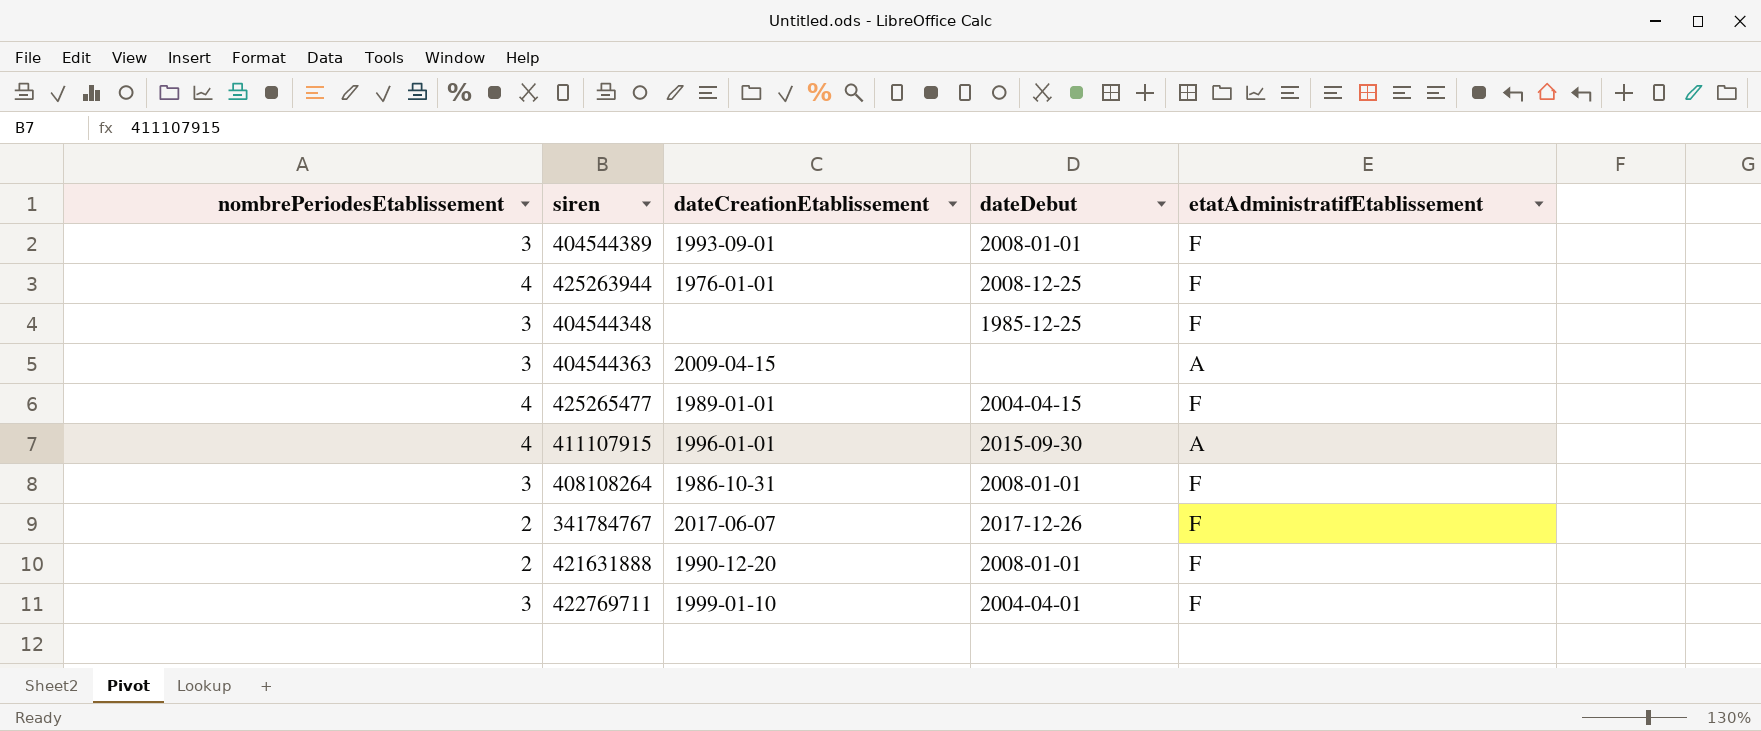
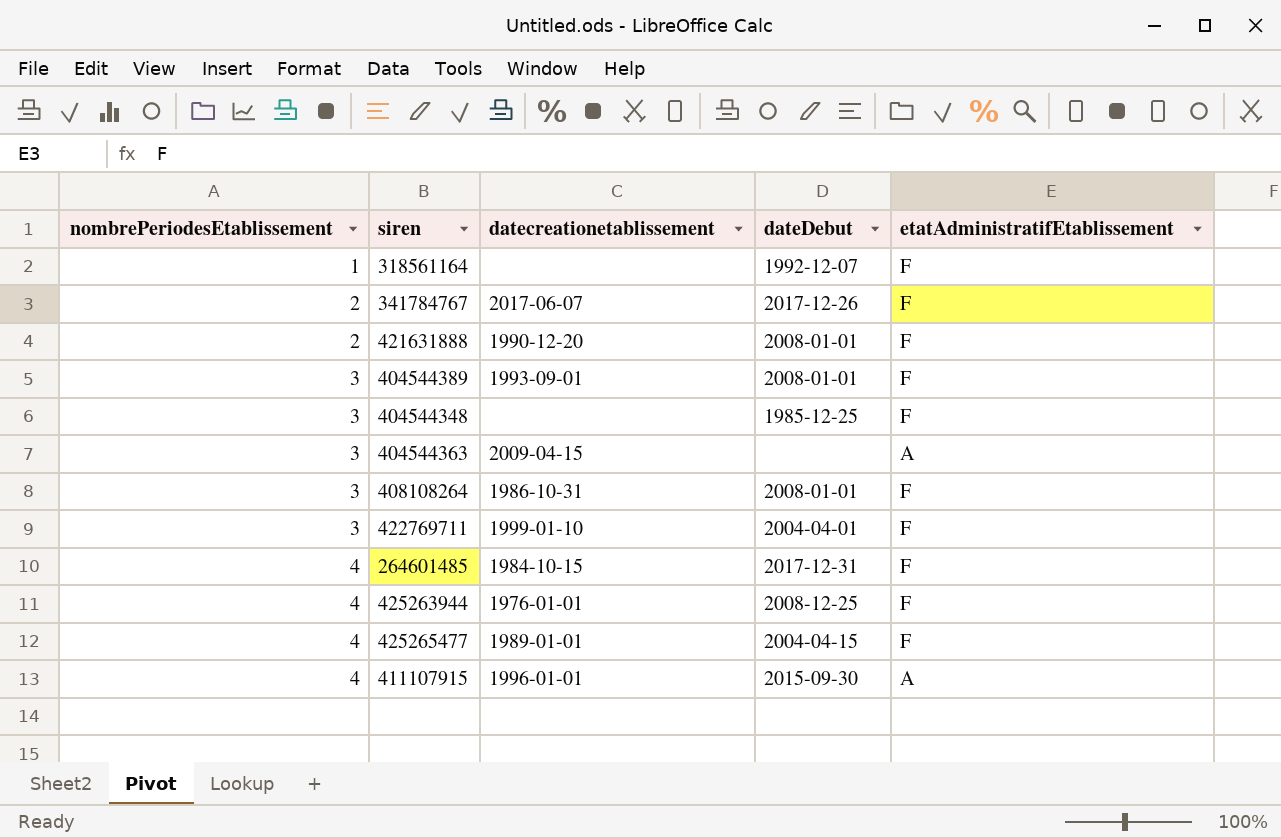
row order: none -> nombrePeriodesEtablissement ascending
column name: dateCreationEtablissement -> datecreationetablissement
row 318561164: none -> 1 | none | 1992-12-07 | F
row 264601485: none -> 4 | 1984-10-15 | 2017-12-31 | F

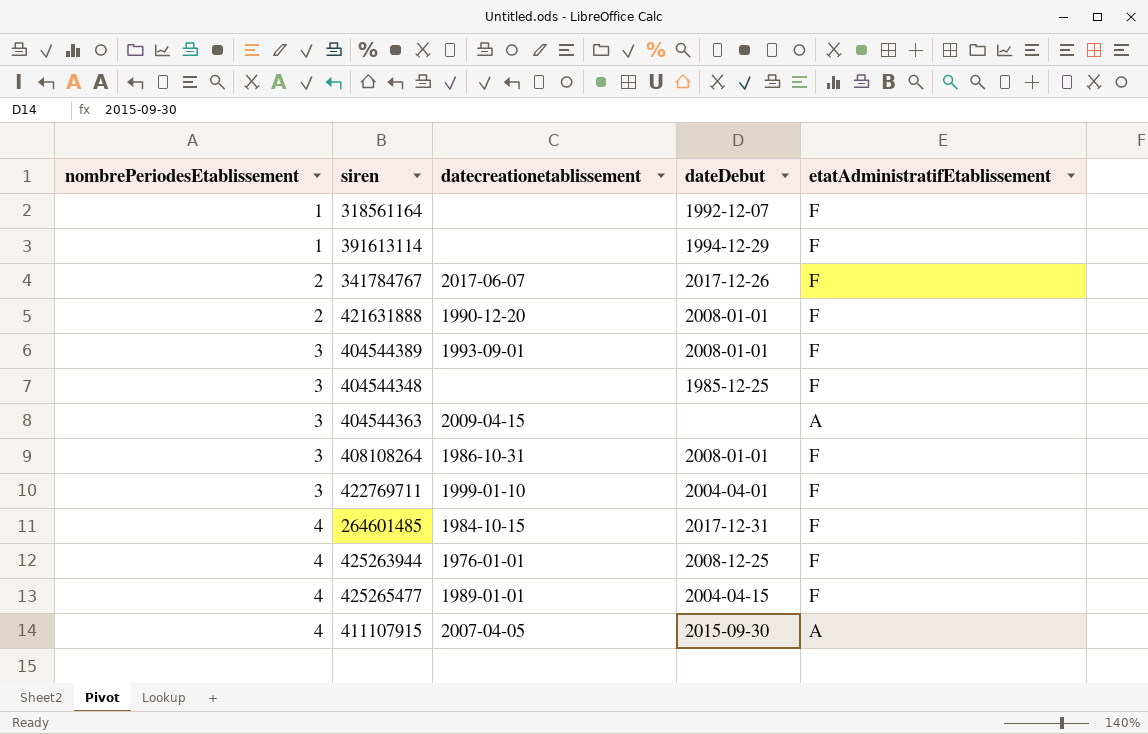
row 391613114: none -> 1 | none | 1994-12-29 | F
411107915 | datecreationetablissement: 1996-01-01 -> 2007-04-05

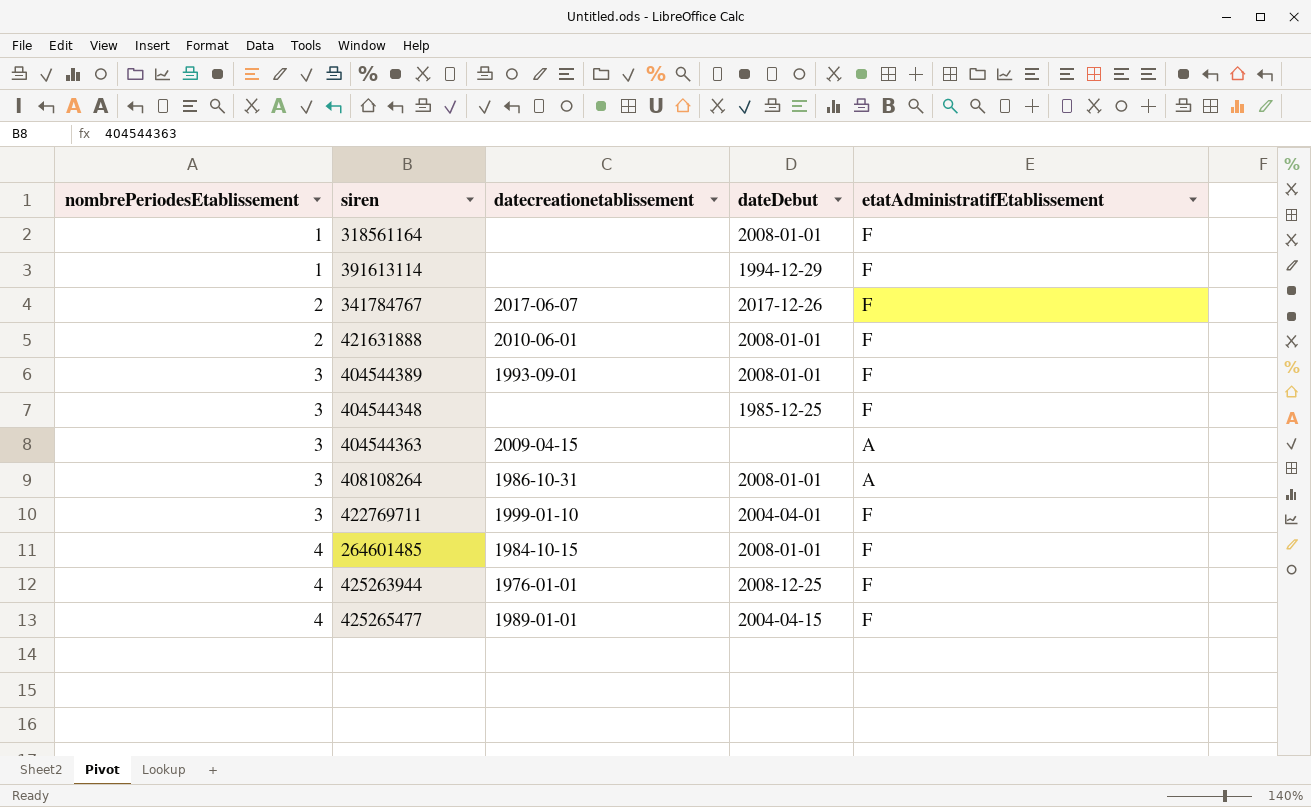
row 411107915: 4 | 2007-04-05 | 2015-09-30 | A -> none
318561164 | dateDebut: 1992-12-07 -> 2008-01-01
421631888 | datecreationetablissement: 1990-12-20 -> 2010-06-01
408108264 | etatAdministratifEtablissement: F -> A
264601485 | dateDebut: 2017-12-31 -> 2008-01-01

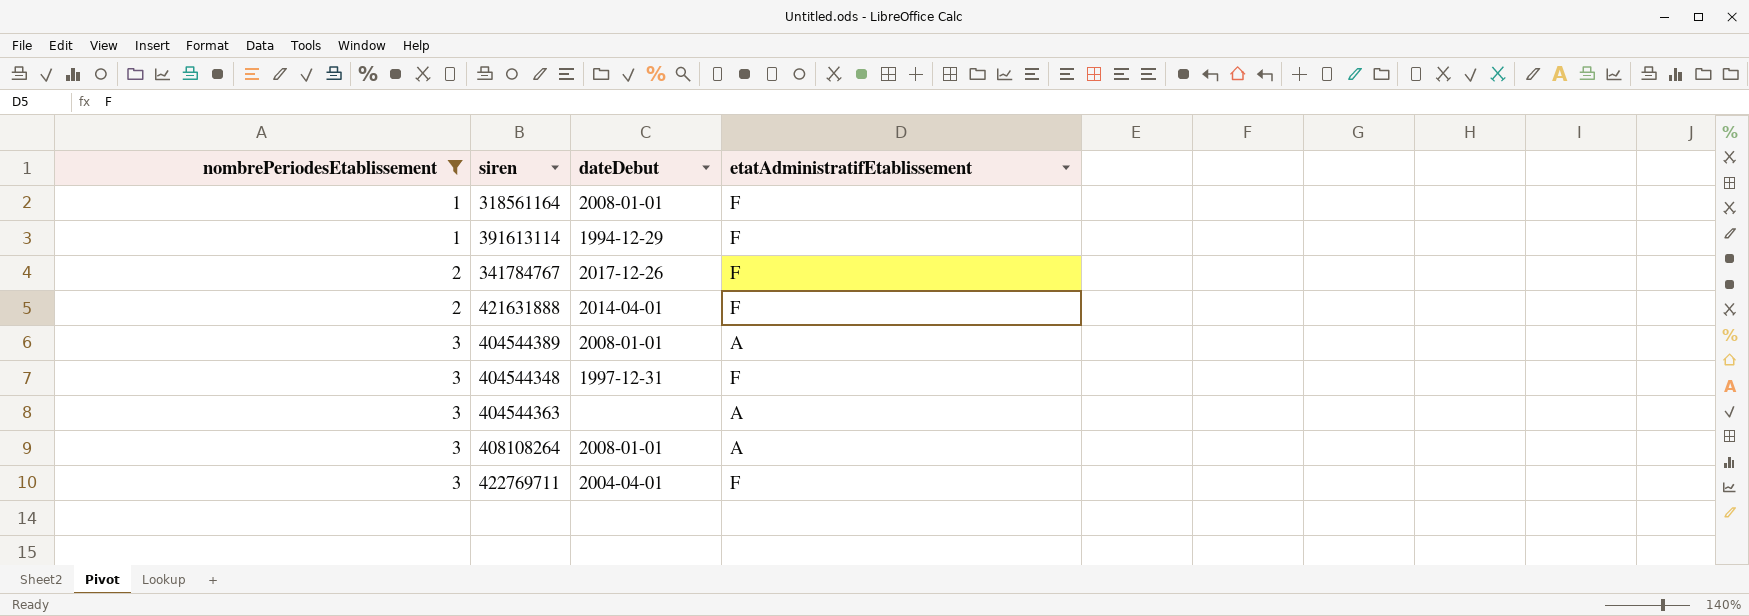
filter: none -> nombrePeriodesEtablissement != 4
column datecreationetablissement | position: 3 -> none
421631888 | dateDebut: 2008-01-01 -> 2014-04-01
404544389 | etatAdministratifEtablissement: F -> A
404544348 | dateDebut: 1985-12-25 -> 1997-12-31

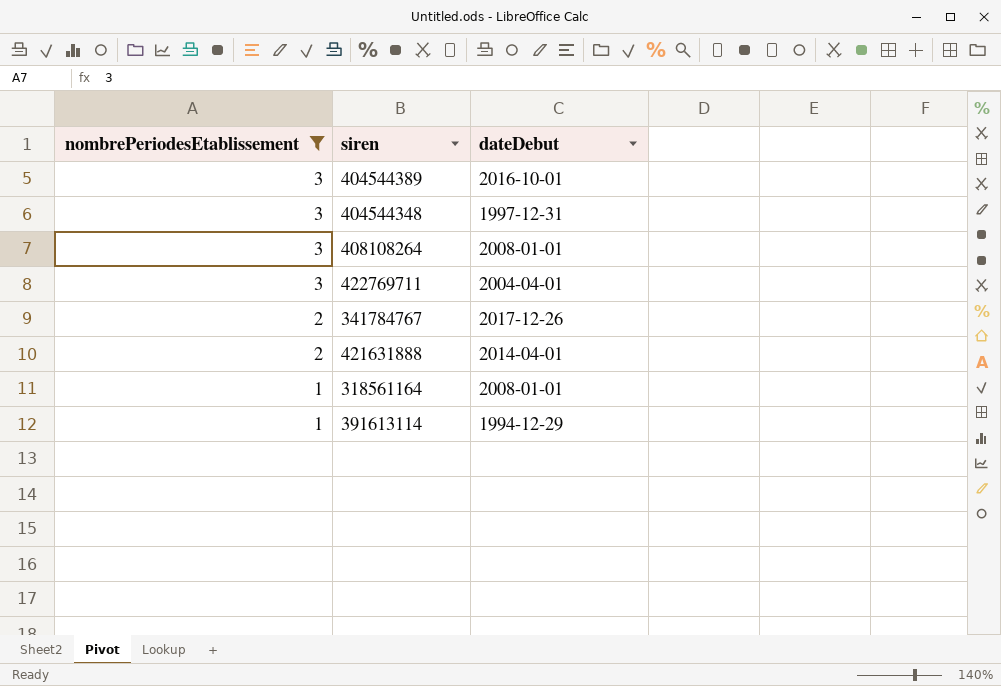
row order: nombrePeriodesEtablissement ascending -> nombrePeriodesEtablissement descending
column etatAdministratifEtablissement | position: 4 -> none
row 404544363: 3 | none | A -> none
404544389 | dateDebut: 2008-01-01 -> 2016-10-01

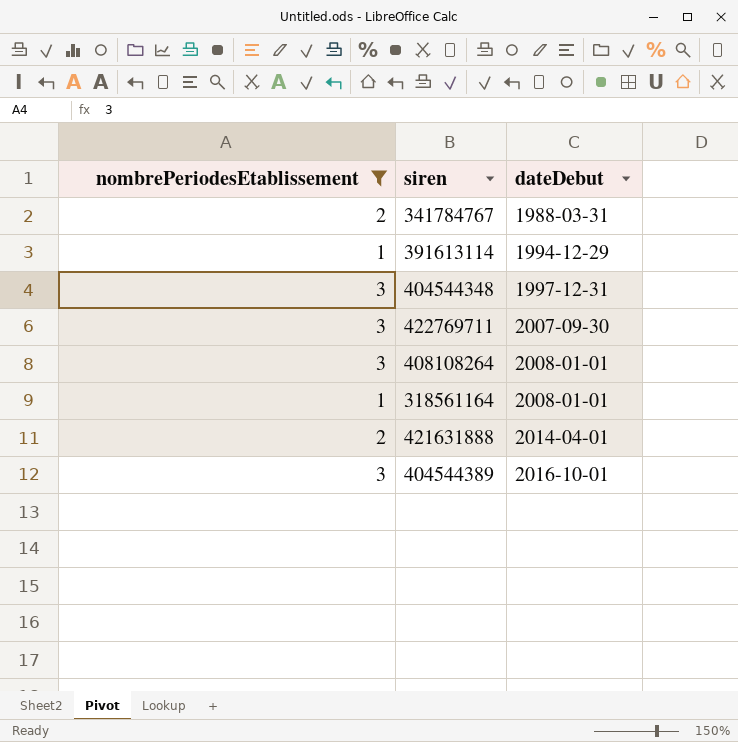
row order: nombrePeriodesEtablissement descending -> dateDebut ascending
341784767 | dateDebut: 2017-12-26 -> 1988-03-31
422769711 | dateDebut: 2004-04-01 -> 2007-09-30

